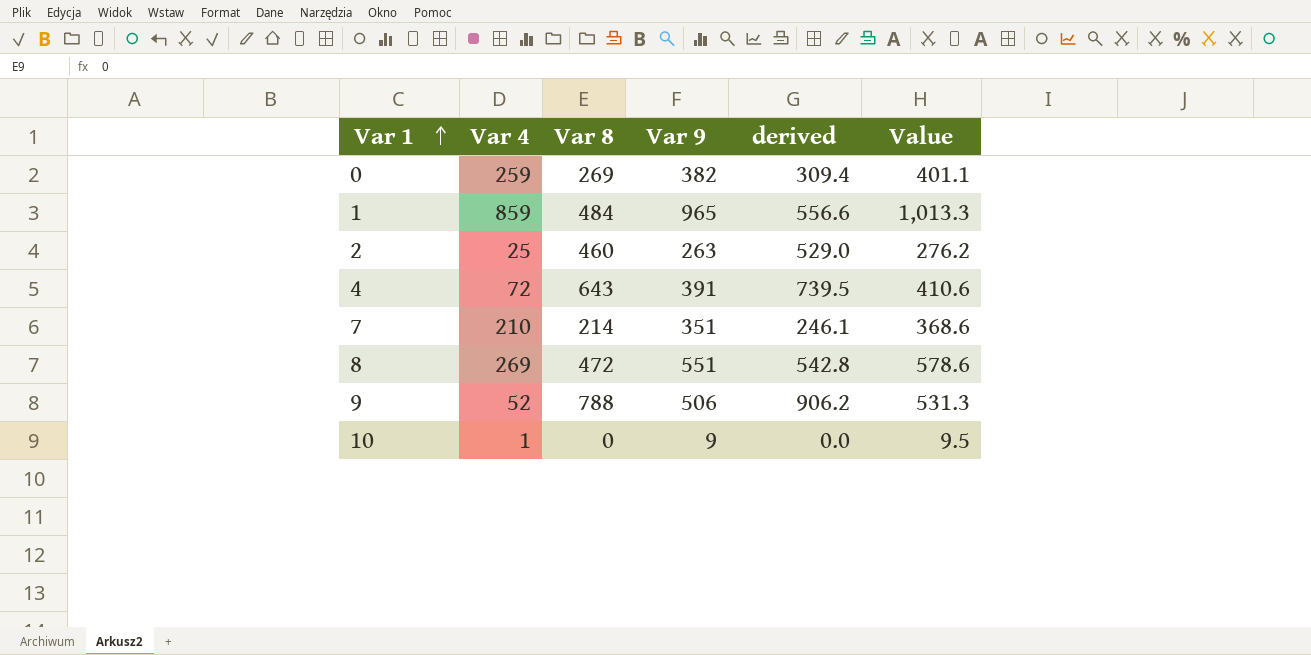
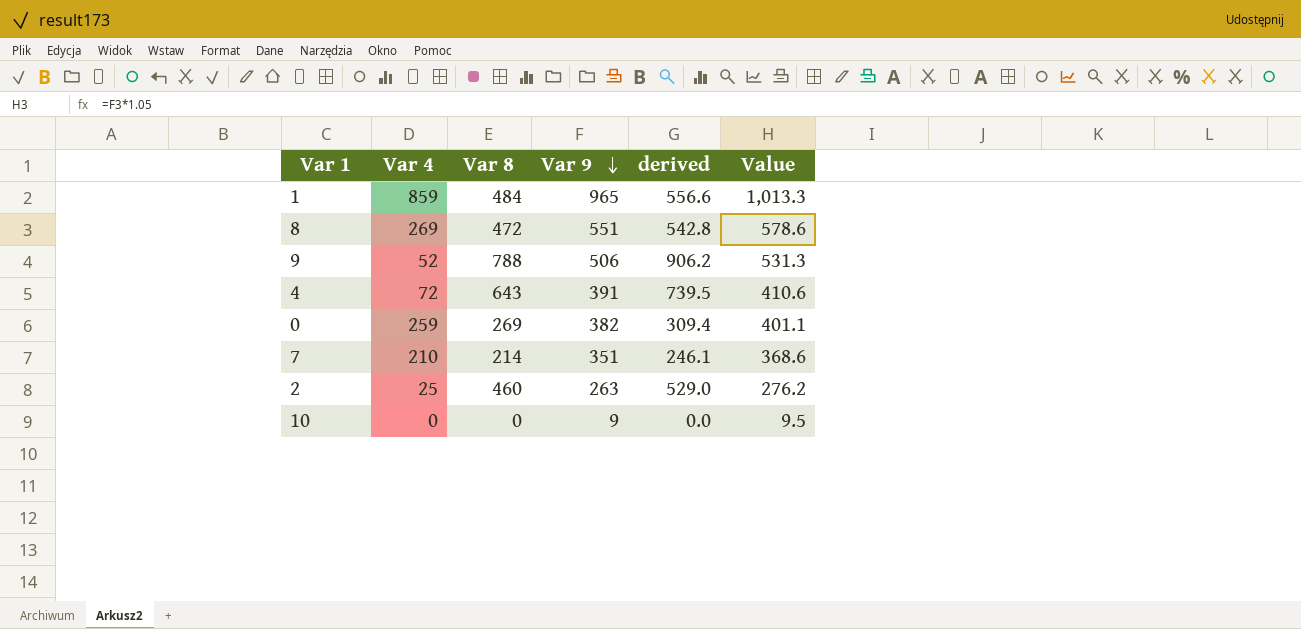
row order: Var 1 ascending -> Var 9 descending
10 | Var 4: 1 -> 0

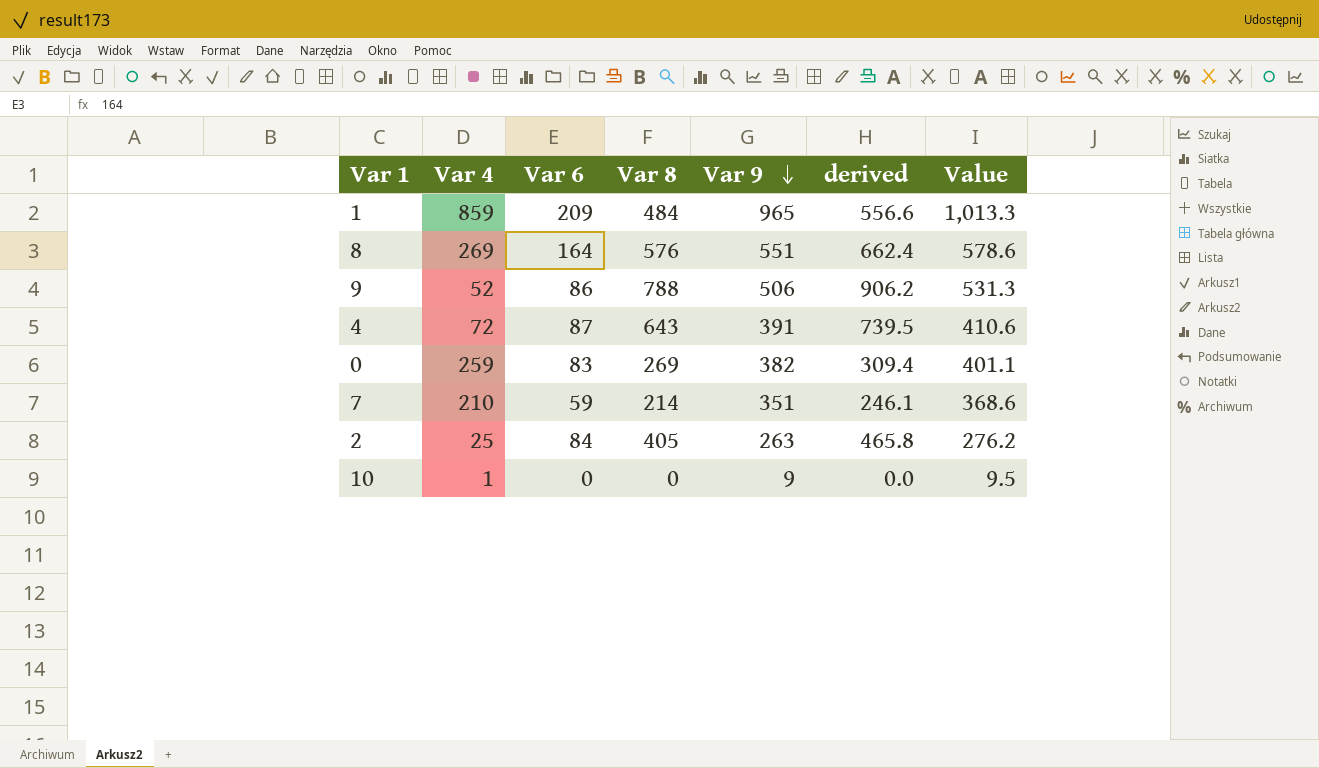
column Var 6 | position: none -> 3
8 | Var 8: 472 -> 576
8 | derived: 542.8 -> 662.4
2 | Var 8: 460 -> 405
2 | derived: 529.0 -> 465.8
10 | Var 4: 0 -> 1

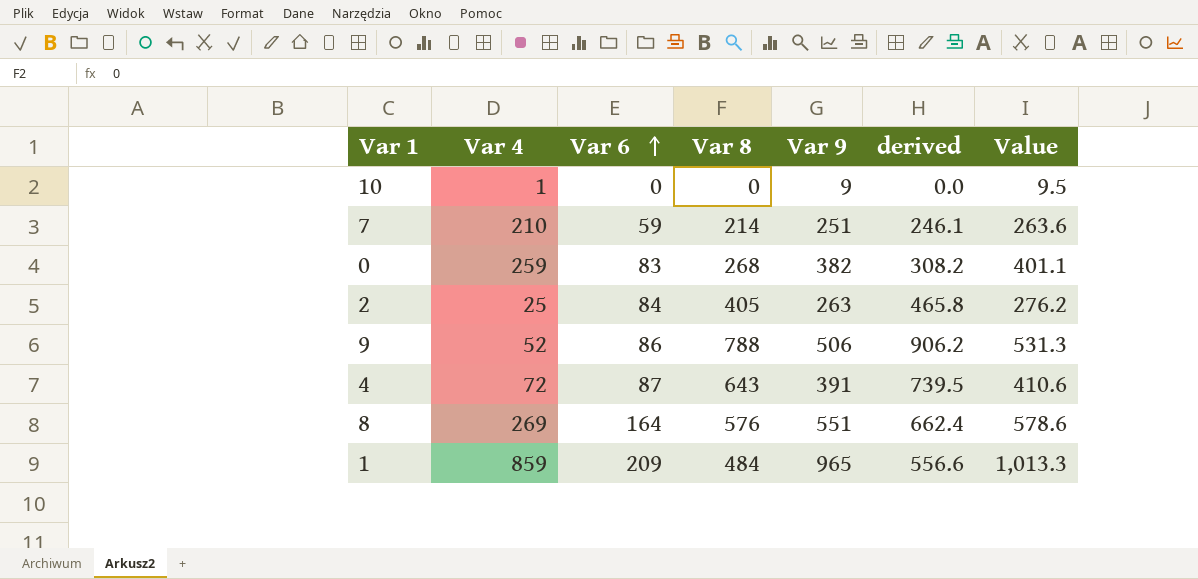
row order: Var 9 descending -> Var 6 ascending
7 | Var 9: 351 -> 251
7 | Value: 368.6 -> 263.6
0 | Var 8: 269 -> 268
0 | derived: 309.4 -> 308.2

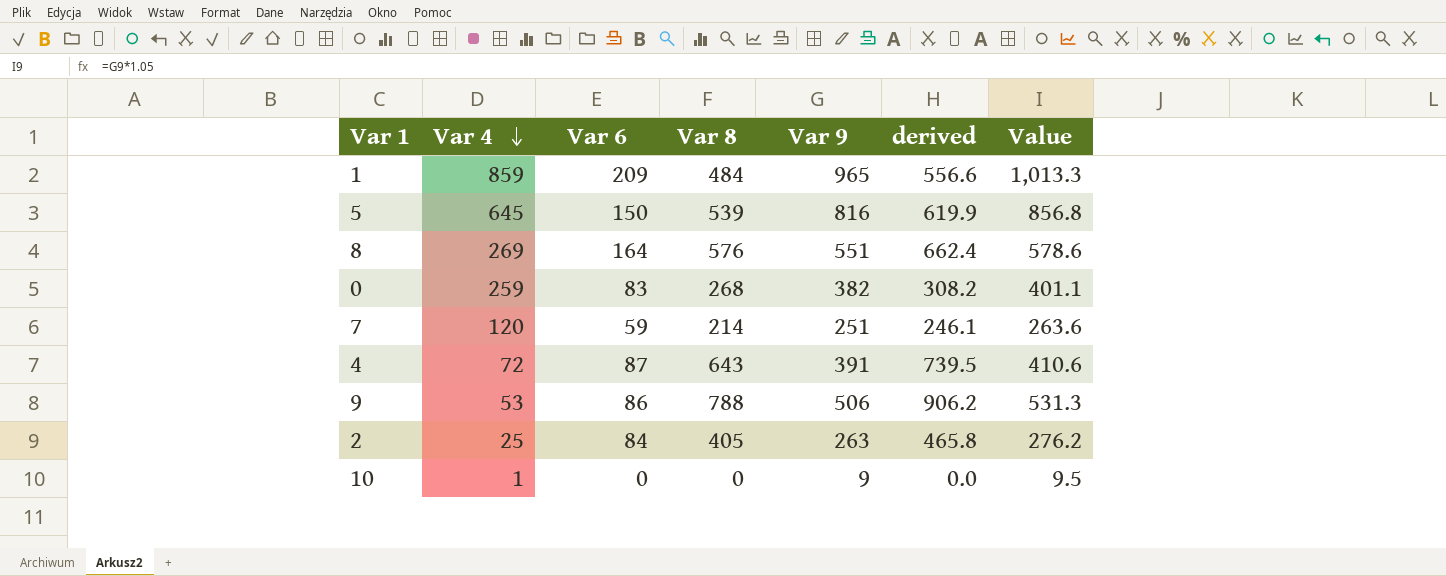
row order: Var 6 ascending -> Var 4 descending
row 5: none -> 645 | 150 | 539 | 816 | 619.9 | 856.8
7 | Var 4: 210 -> 120
9 | Var 4: 52 -> 53

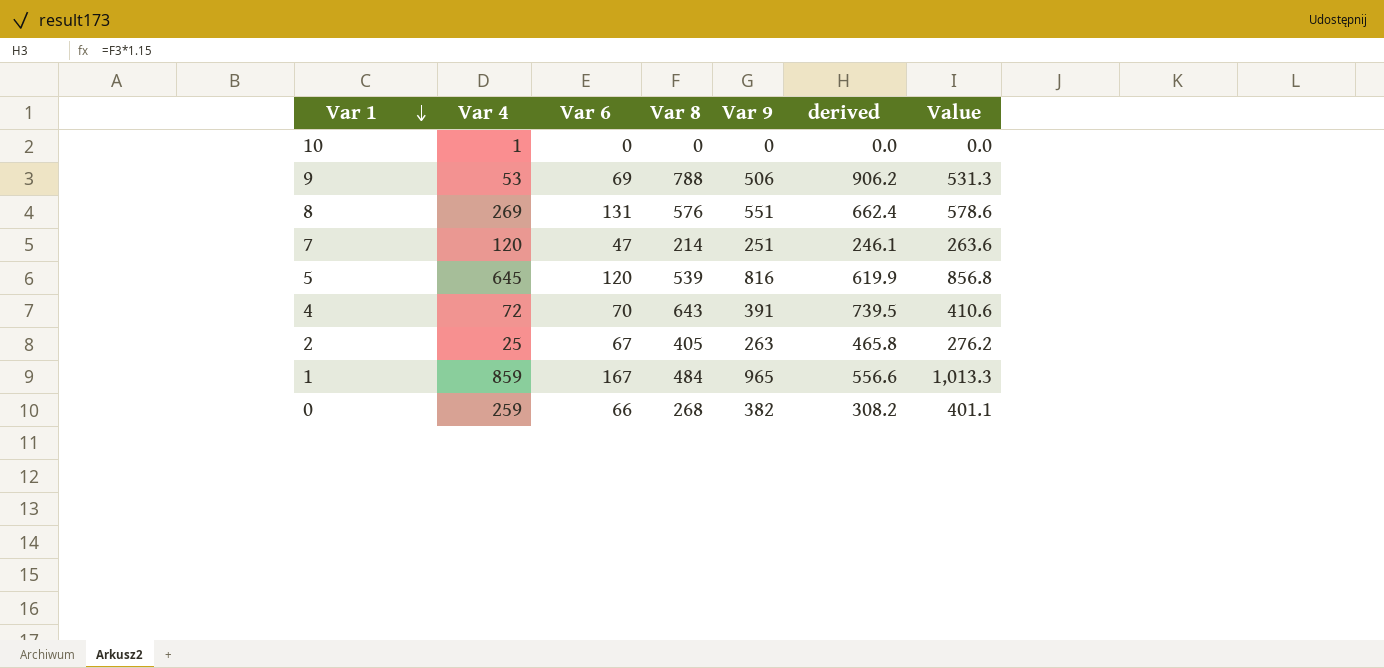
row order: Var 4 descending -> Var 1 descending
10 | Var 9: 9 -> 0
10 | Value: 9.5 -> 0.0
9 | Var 6: 86 -> 69
8 | Var 6: 164 -> 131
7 | Var 6: 59 -> 47
5 | Var 6: 150 -> 120
4 | Var 6: 87 -> 70
2 | Var 6: 84 -> 67
1 | Var 6: 209 -> 167
0 | Var 6: 83 -> 66

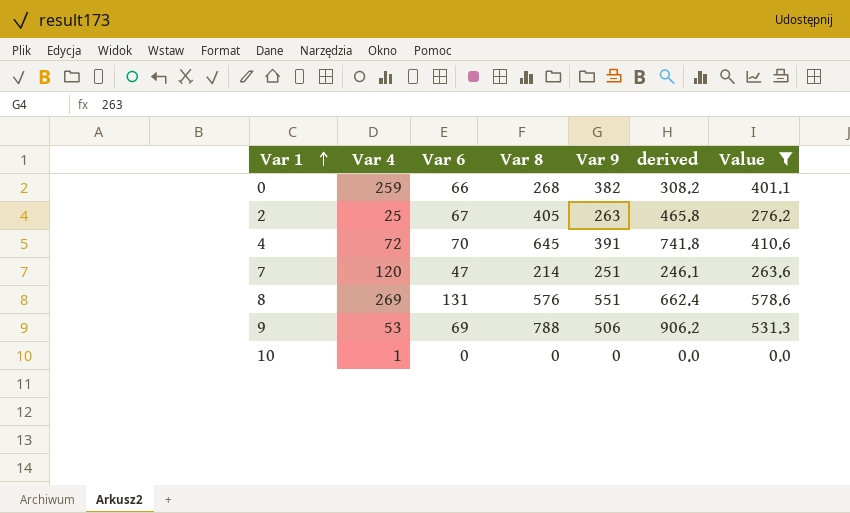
filter: none -> Value <= 578.6
row order: Var 1 descending -> Var 1 ascending
4 | Var 8: 643 -> 645
4 | derived: 739.5 -> 741.8

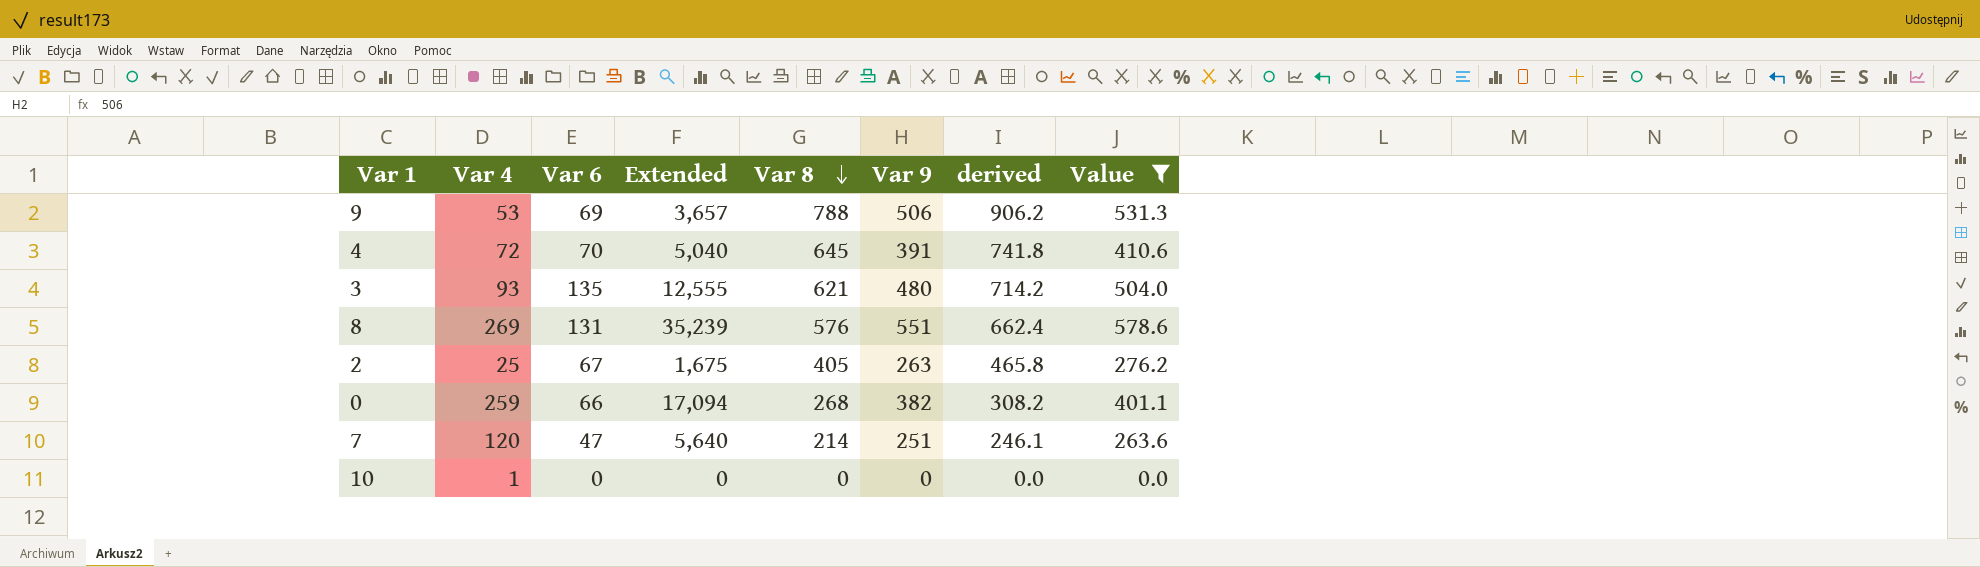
row order: Var 1 ascending -> Var 8 descending
column Extended | formula: none -> [Var 4] * [Var 6]
row 3: none -> 93 | 135 | 12,555 | 621 | 480 | 714.2 | 504.0

